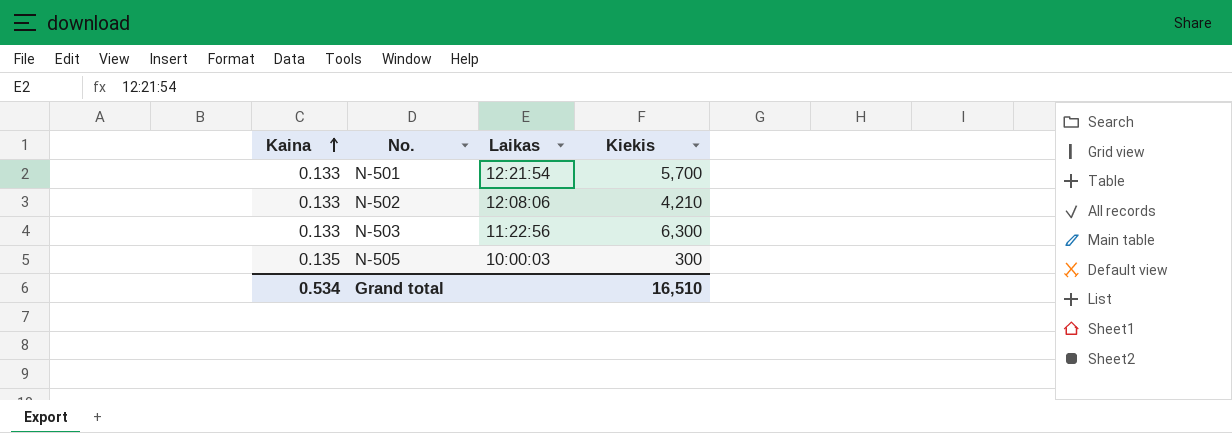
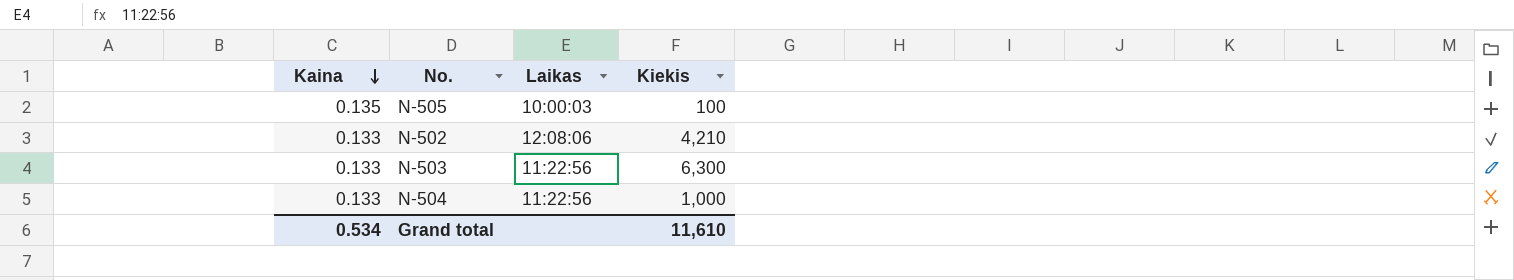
row order: Kaina ascending -> Kaina descending
row N-501: 0.133 | 12:21:54 | 5,700 -> none
N-505 | Kiekis: 300 -> 100
row N-504: none -> 0.133 | 11:22:56 | 1,000
Grand total | Kiekis: 16,510 -> 11,610

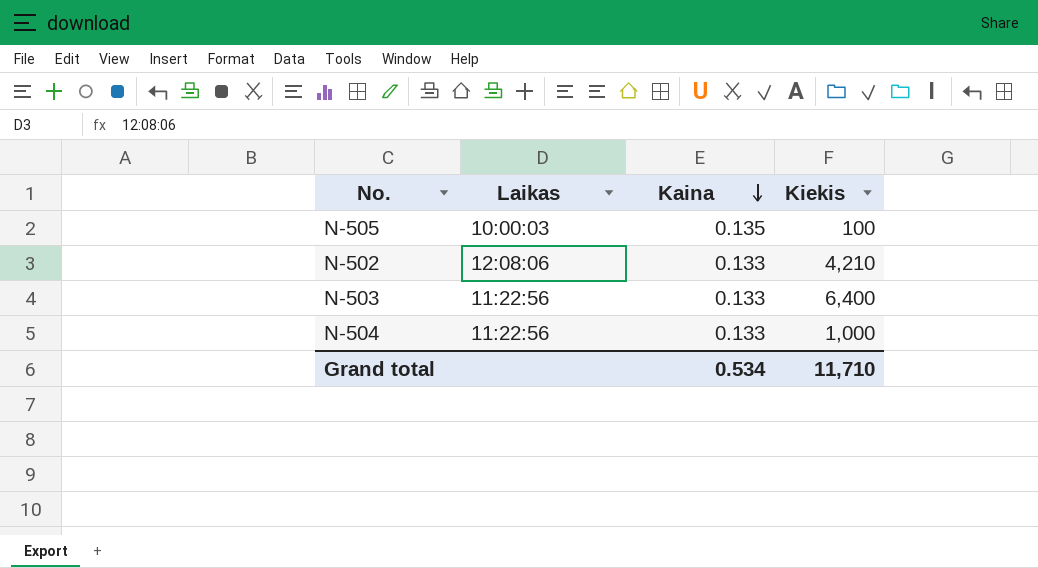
column Kaina | position: 1 -> 3
N-503 | Kiekis: 6,300 -> 6,400
Grand total | Kiekis: 11,610 -> 11,710

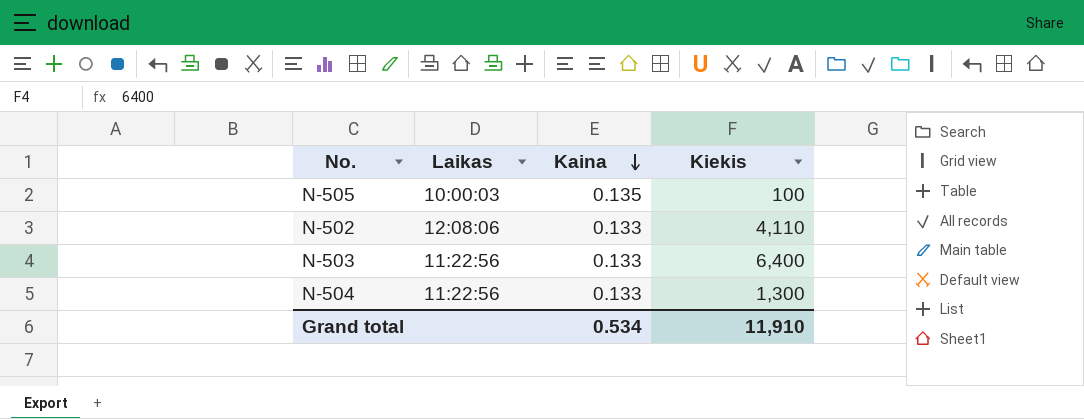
N-502 | Kiekis: 4,210 -> 4,110
N-504 | Kiekis: 1,000 -> 1,300
Grand total | Kiekis: 11,710 -> 11,910

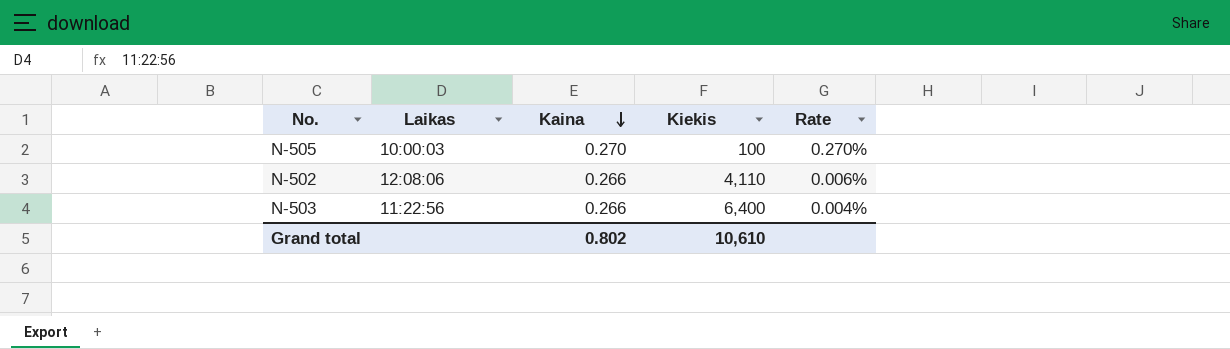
column Rate | formula: none -> [Kaina] / [Kiekis]
row N-504: 11:22:56 | 0.133 | 1,300 -> none
N-505 | Kaina: 0.135 -> 0.270
N-502 | Kaina: 0.133 -> 0.266
N-503 | Kaina: 0.133 -> 0.266
Grand total | Kaina: 0.534 -> 0.802
Grand total | Kiekis: 11,910 -> 10,610

